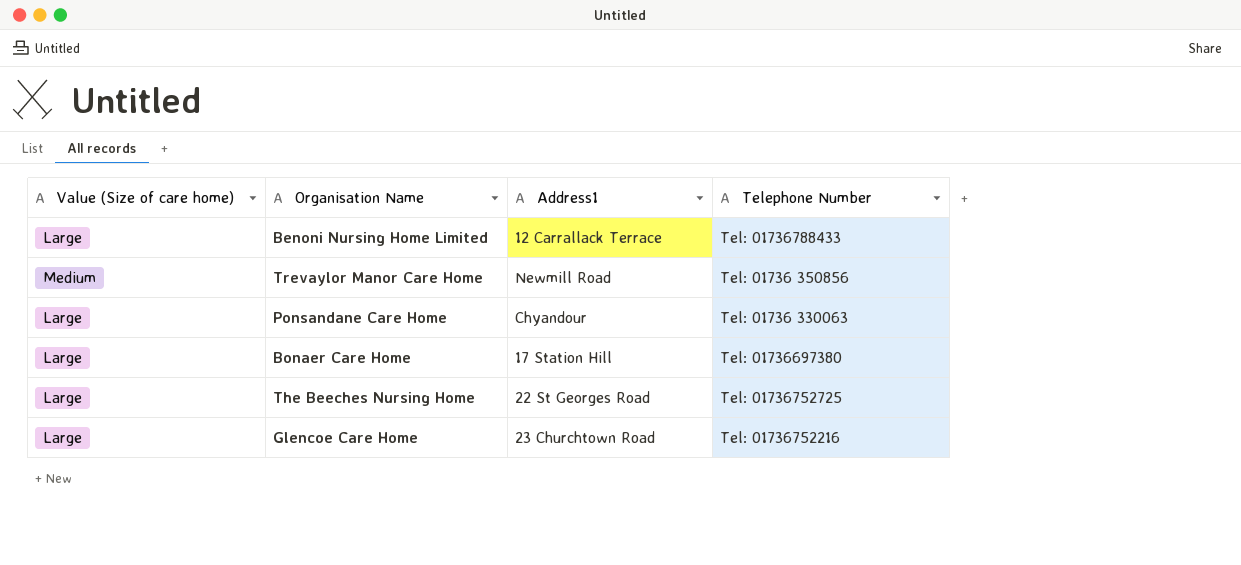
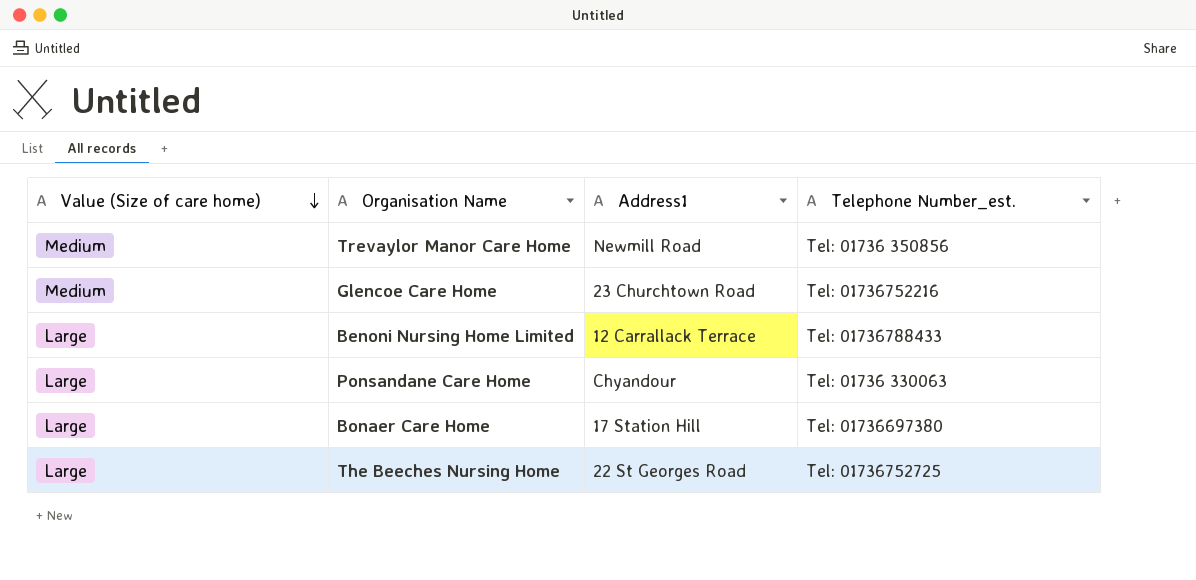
row order: none -> Value (Size of care home) descending
column name: Telephone Number -> Telephone Number_est.
Glencoe Care Home | Value (Size of care home): Large -> Medium

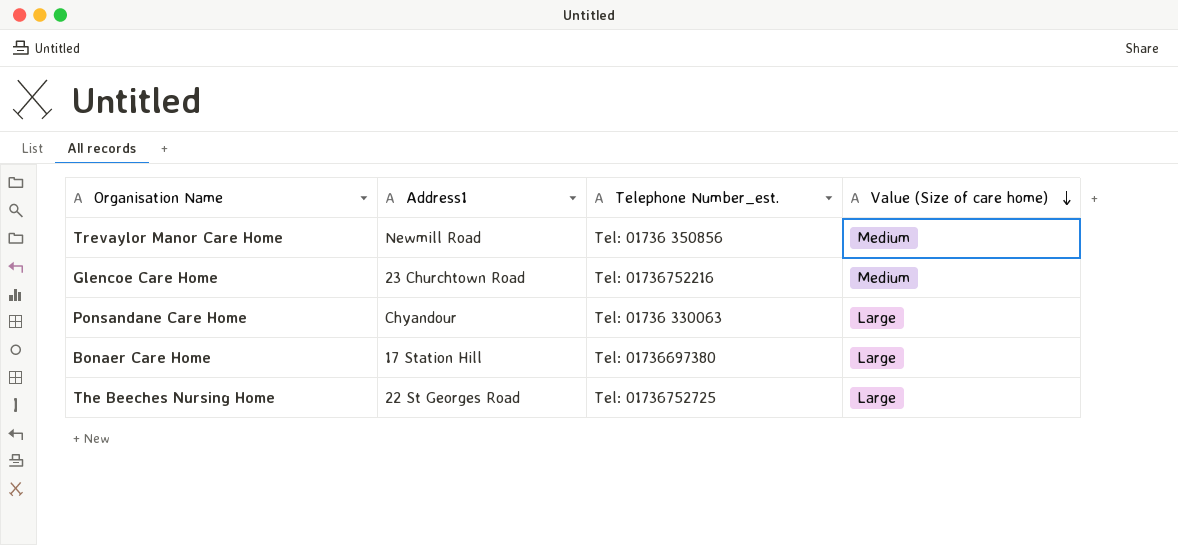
column Value (Size of care home) | position: 1 -> 4
row Benoni Nursing Home Limited: Large | 12 Carrallack Terrace | Tel: 01736788433 -> none

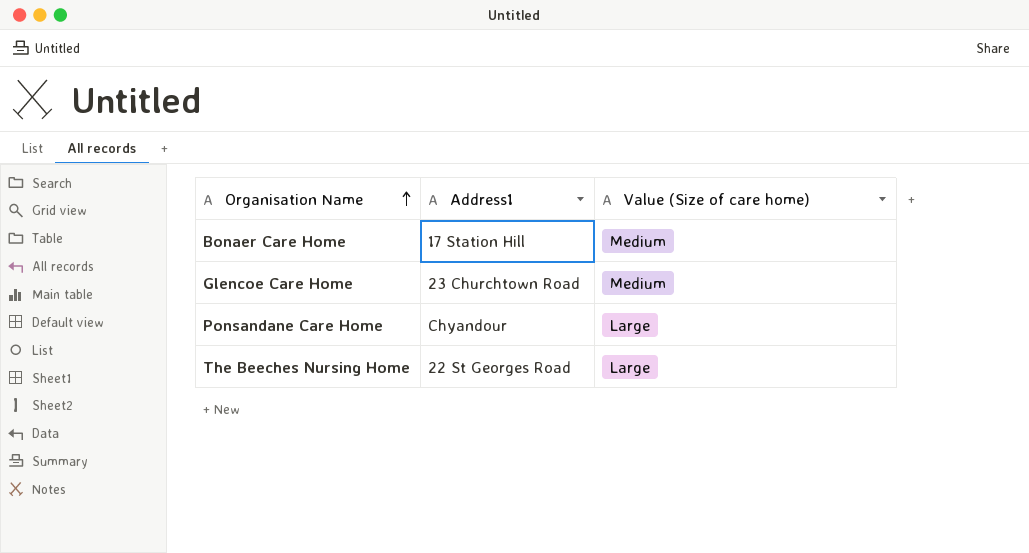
row order: Value (Size of care home) descending -> Organisation Name ascending
column Telephone Number_est. | position: 3 -> none
row Trevaylor Manor Care Home: Newmill Road | Tel: 01736 350856 | Medium -> none
Bonaer Care Home | Value (Size of care home): Large -> Medium

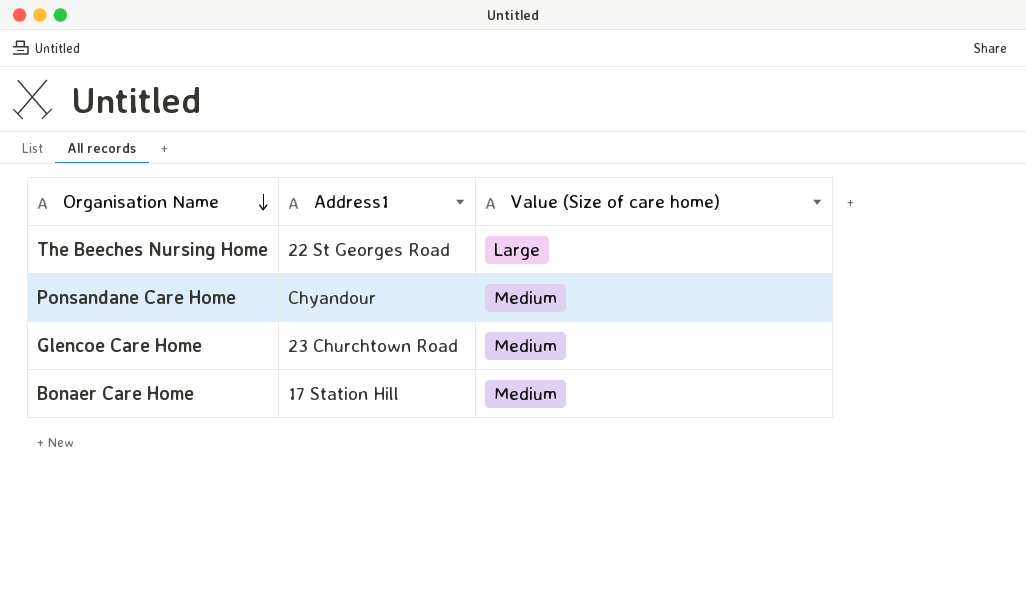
row order: Organisation Name ascending -> Organisation Name descending
Ponsandane Care Home | Value (Size of care home): Large -> Medium

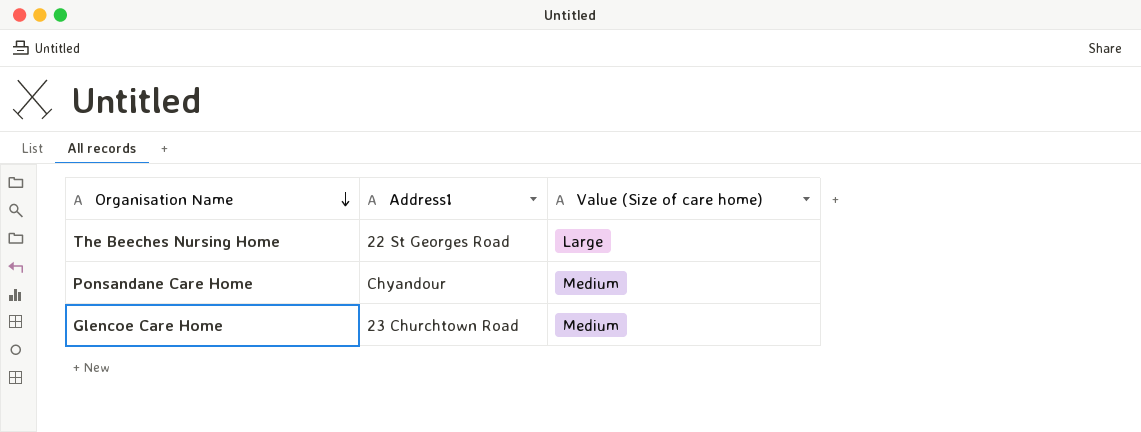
row Bonaer Care Home: 17 Station Hill | Medium -> none

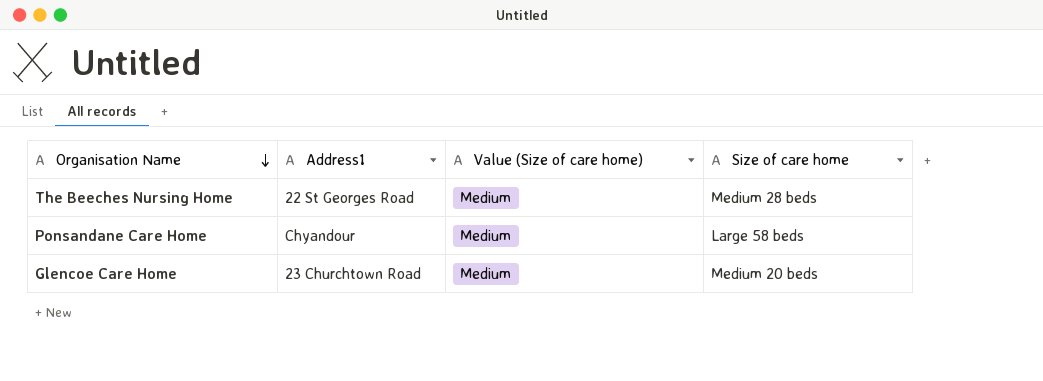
column Size of care home | position: none -> 4
The Beeches Nursing Home | Value (Size of care home): Large -> Medium

